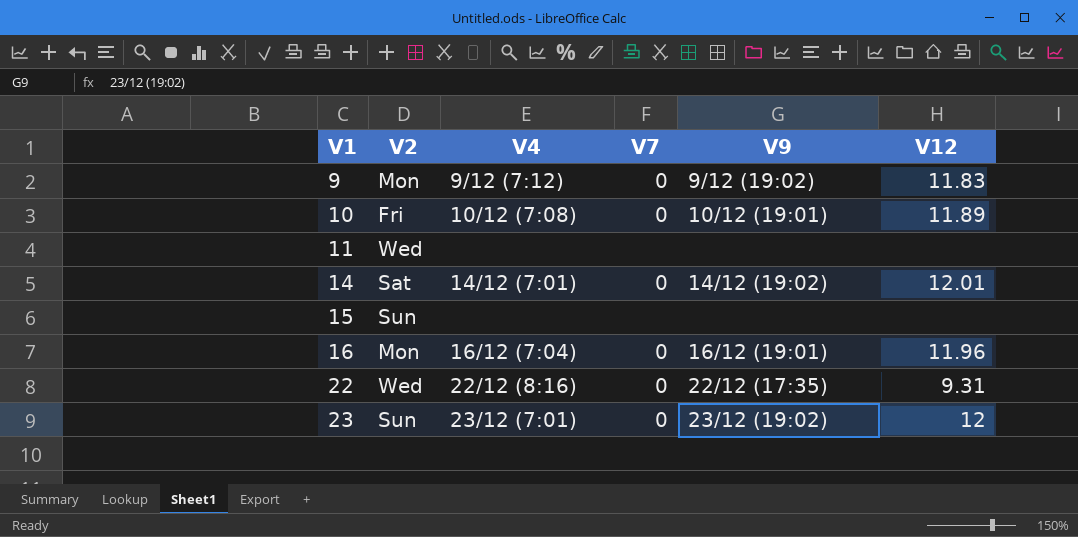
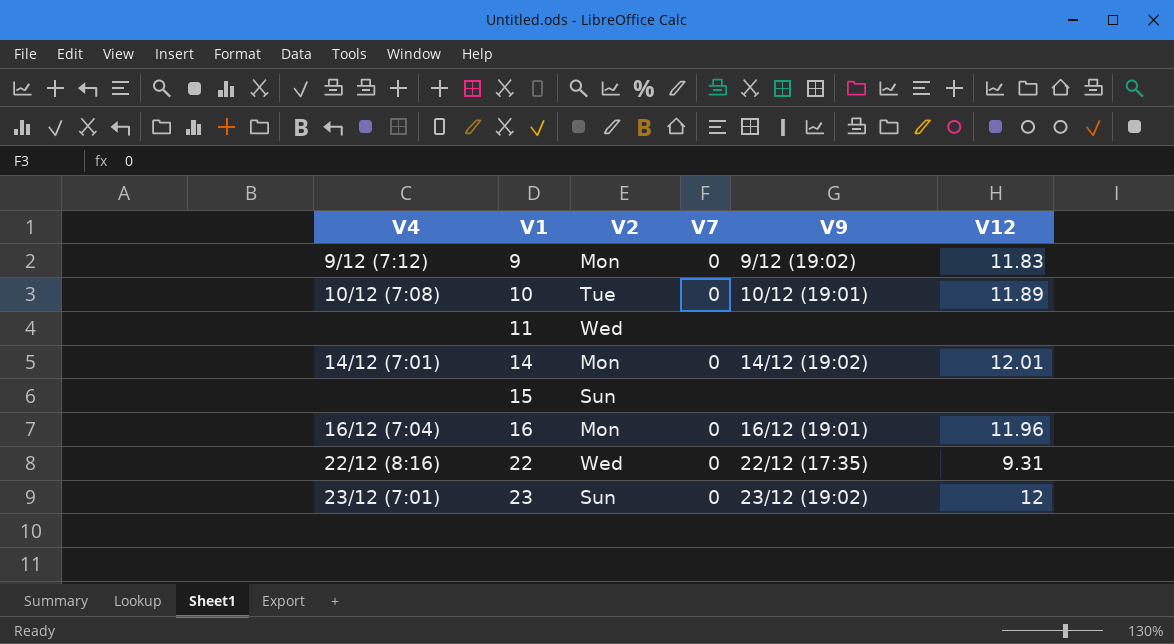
column V4 | position: 3 -> 1
10 | V2: Fri -> Tue
14 | V2: Sat -> Mon

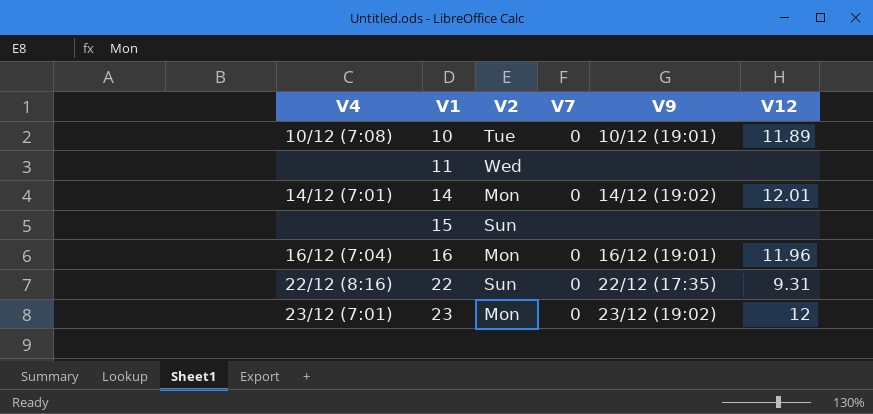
row 9: 9/12 (7:12) | Mon | 0 | 9/12 (19:02) | 11.83 -> none
22 | V2: Wed -> Sun
23 | V2: Sun -> Mon

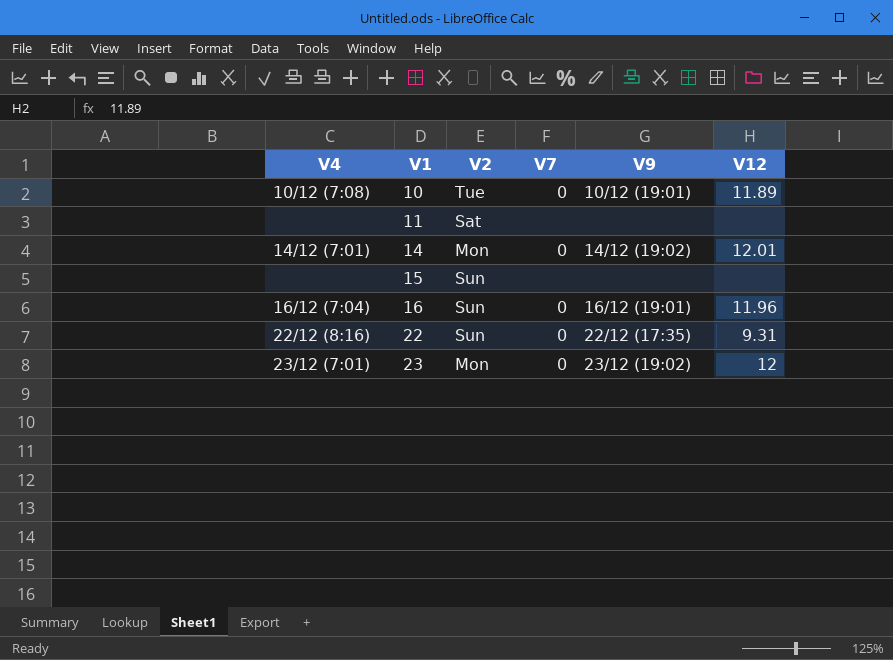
11 | V2: Wed -> Sat
16 | V2: Mon -> Sun

